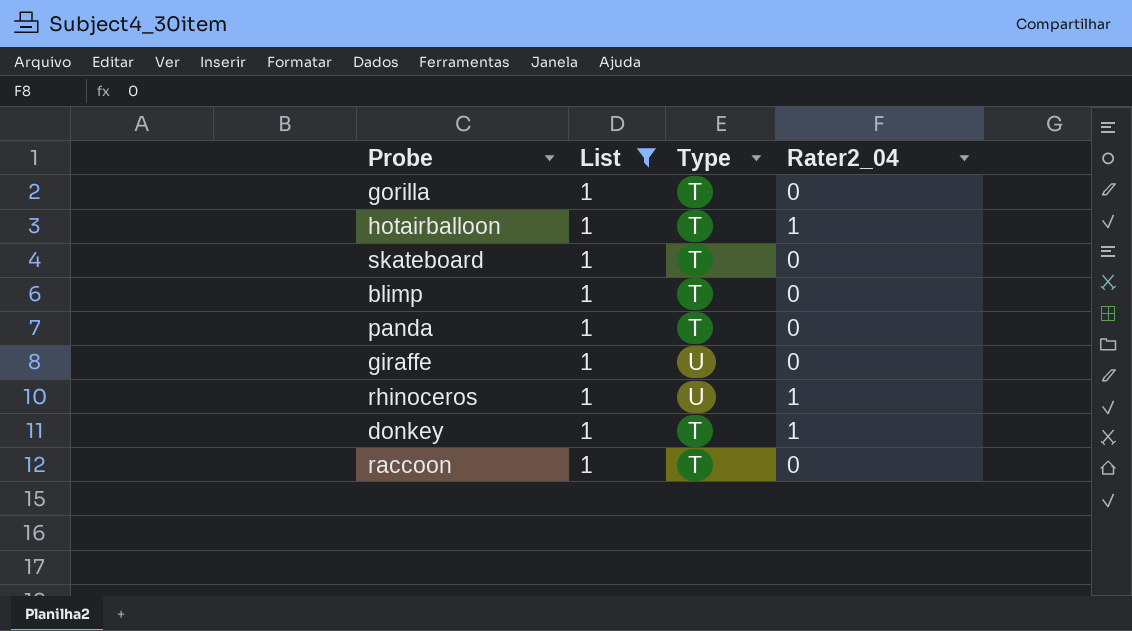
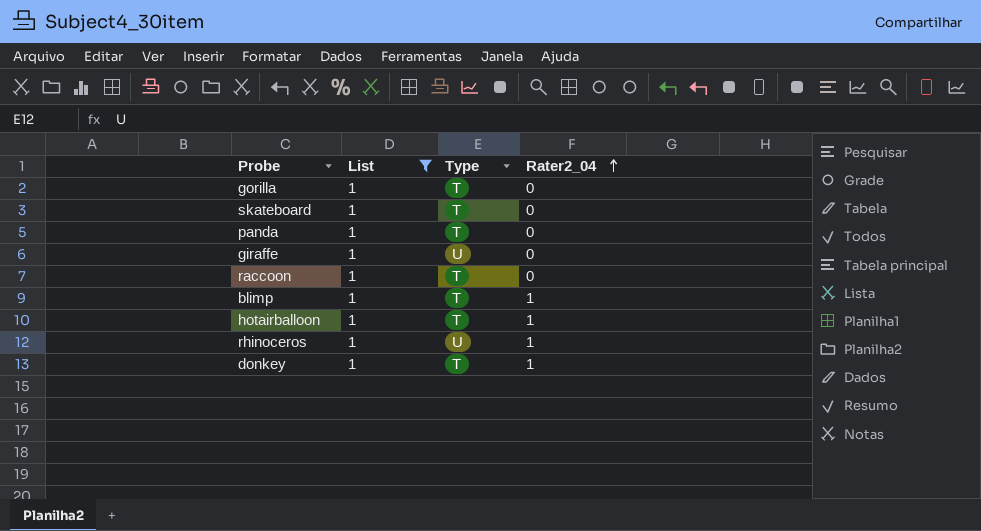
row order: none -> Rater2_04 ascending
blimp | Rater2_04: 0 -> 1

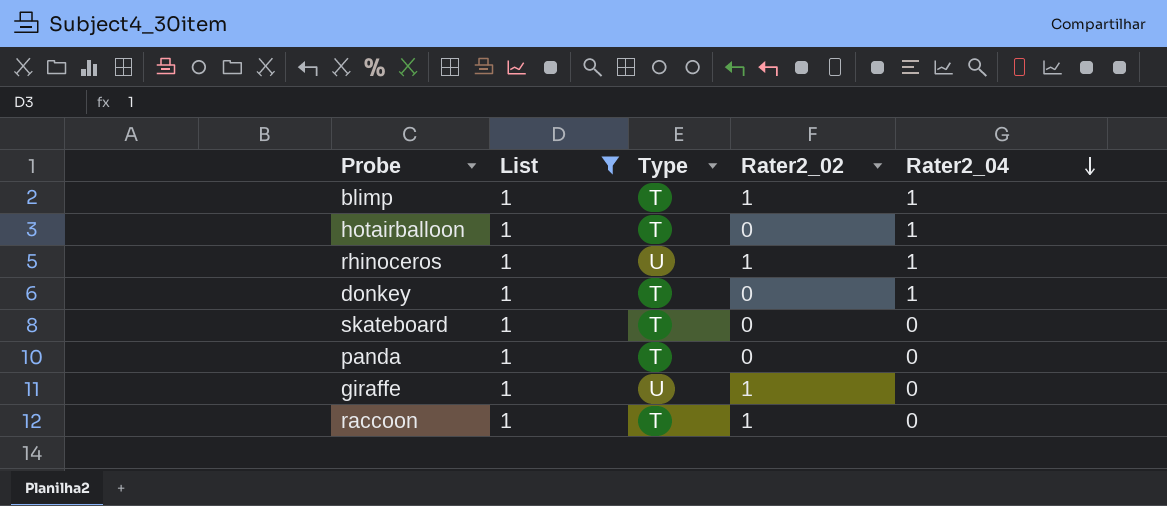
row order: Rater2_04 ascending -> Rater2_04 descending
column Rater2_02 | position: none -> 4
row gorilla: 1 | T | 0 -> none

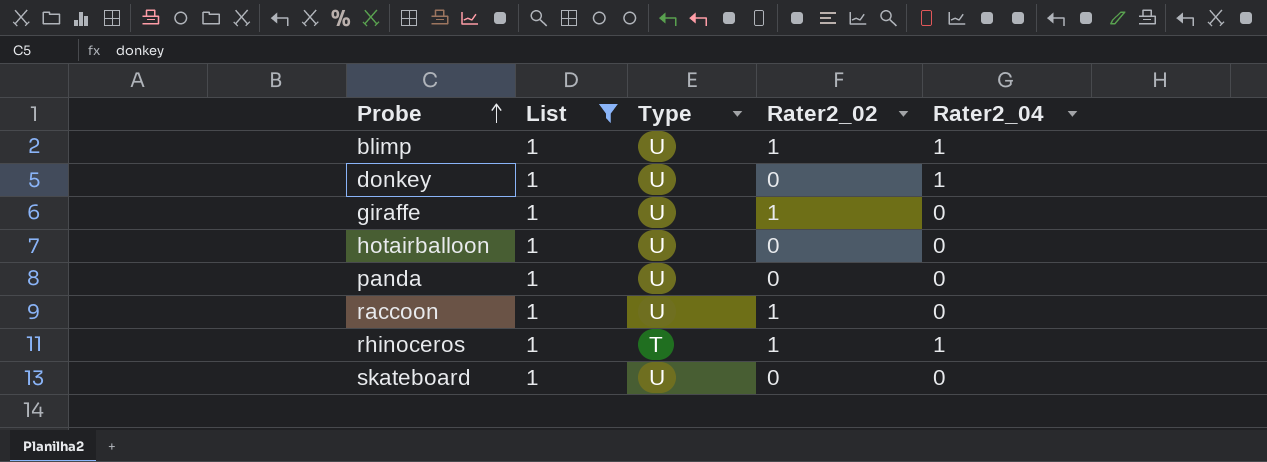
row order: Rater2_04 descending -> Probe ascending
blimp | Type: T -> U
donkey | Type: T -> U
hotairballoon | Type: T -> U
hotairballoon | Rater2_04: 1 -> 0
panda | Type: T -> U
raccoon | Type: T -> U
rhinoceros | Type: U -> T
skateboard | Type: T -> U

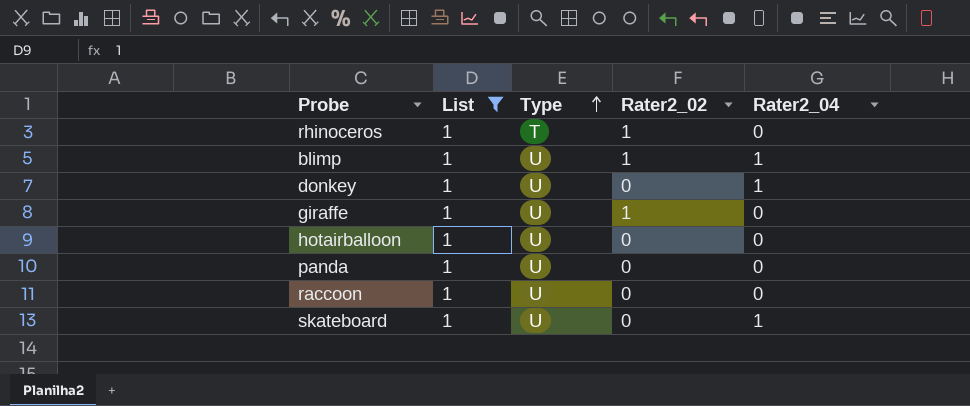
row order: Probe ascending -> Type ascending
rhinoceros | Rater2_04: 1 -> 0
raccoon | Rater2_02: 1 -> 0
skateboard | Rater2_04: 0 -> 1

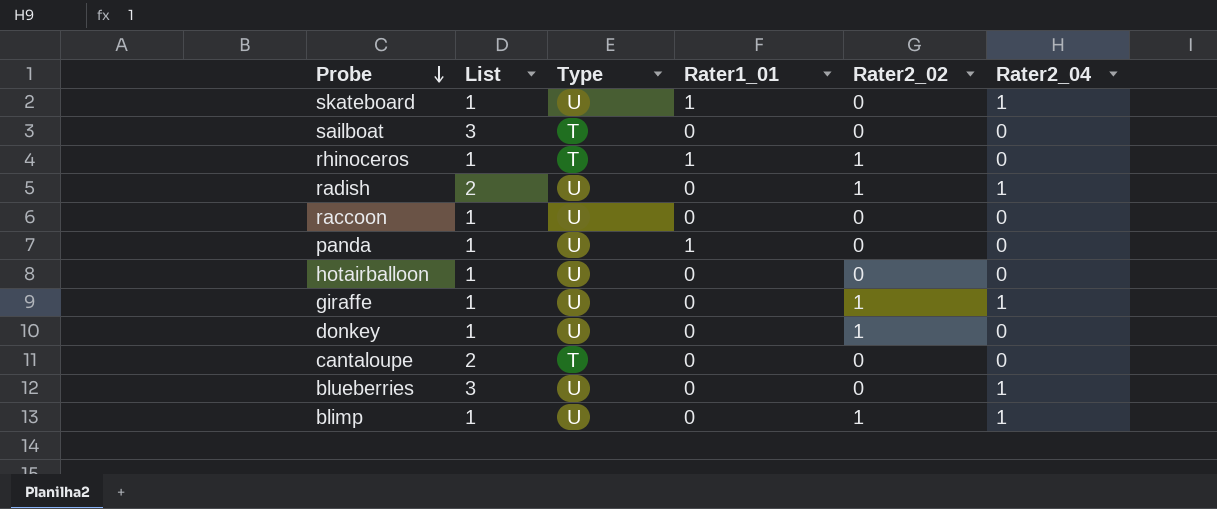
filter: List = 1 -> none
row order: Type ascending -> Probe descending
column Rater1_01 | position: none -> 4
giraffe | Rater2_04: 0 -> 1
donkey | Rater2_02: 0 -> 1
donkey | Rater2_04: 1 -> 0

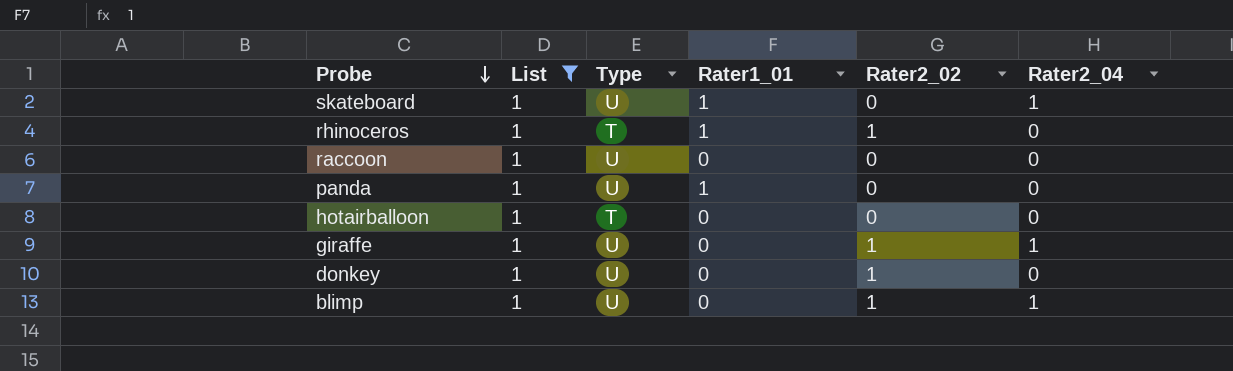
filter: none -> List = 1
hotairballoon | Type: U -> T

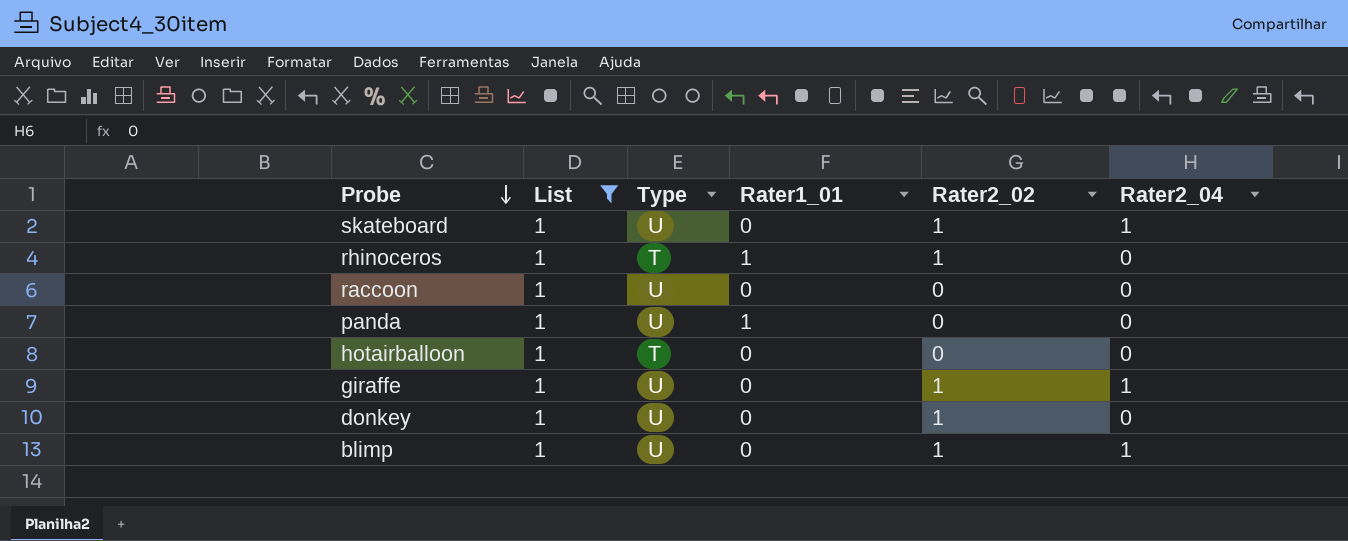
skateboard | Rater1_01: 1 -> 0
skateboard | Rater2_02: 0 -> 1

